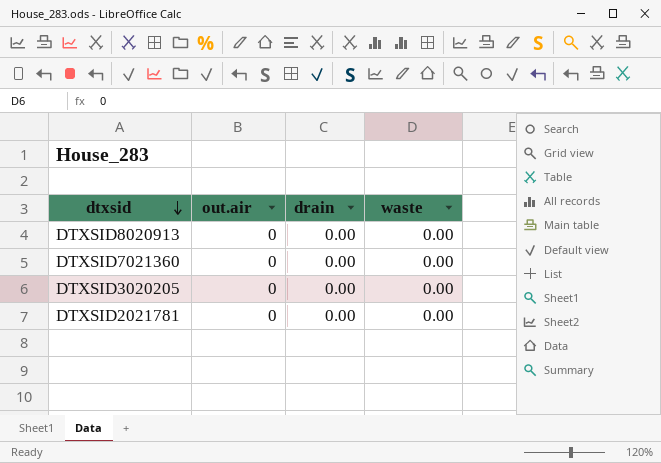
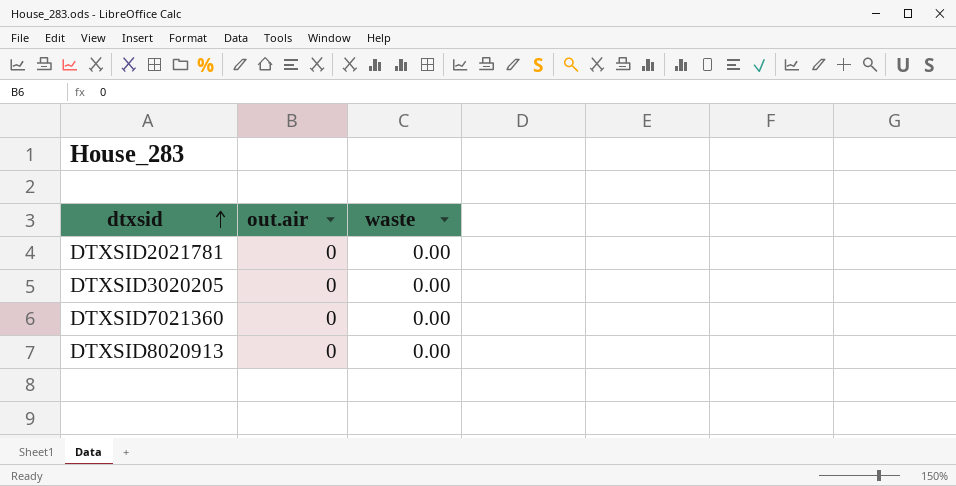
row order: dtxsid descending -> dtxsid ascending
column drain | position: 3 -> none

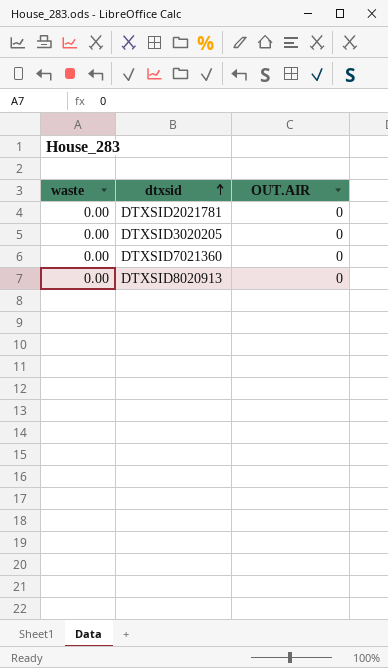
column waste | position: 3 -> 1
column name: out.air -> OUT.AIR

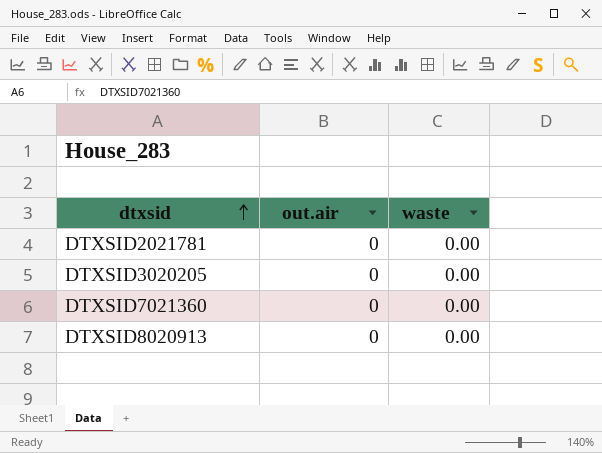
column name: OUT.AIR -> out.air
column waste | position: 1 -> 3

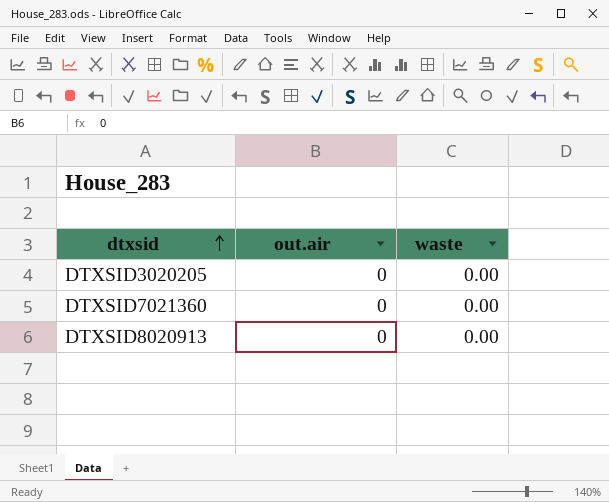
row DTXSID2021781: 0 | 0.00 -> none

